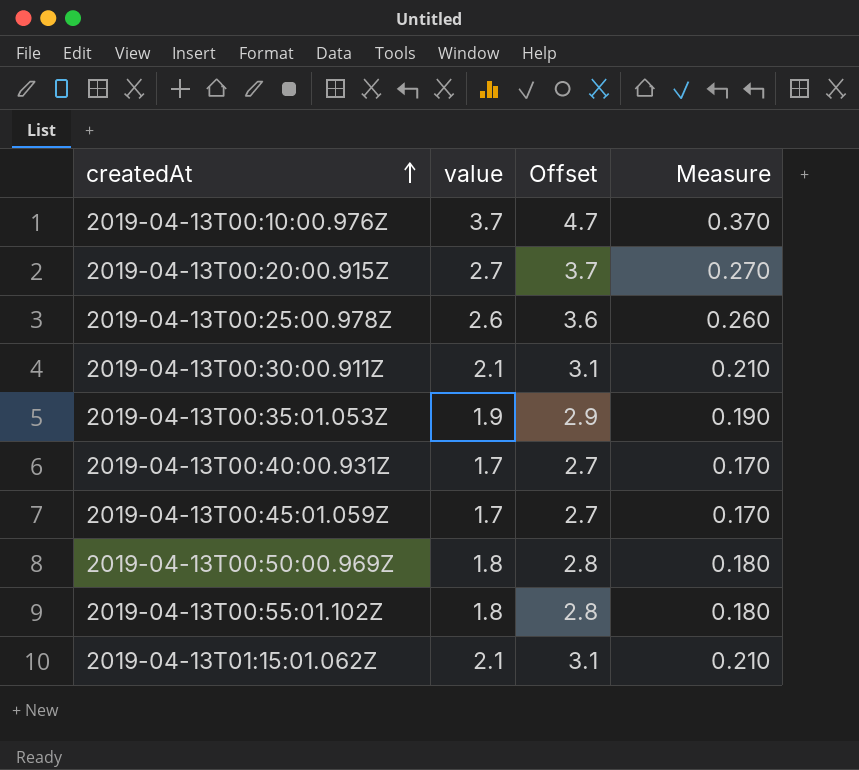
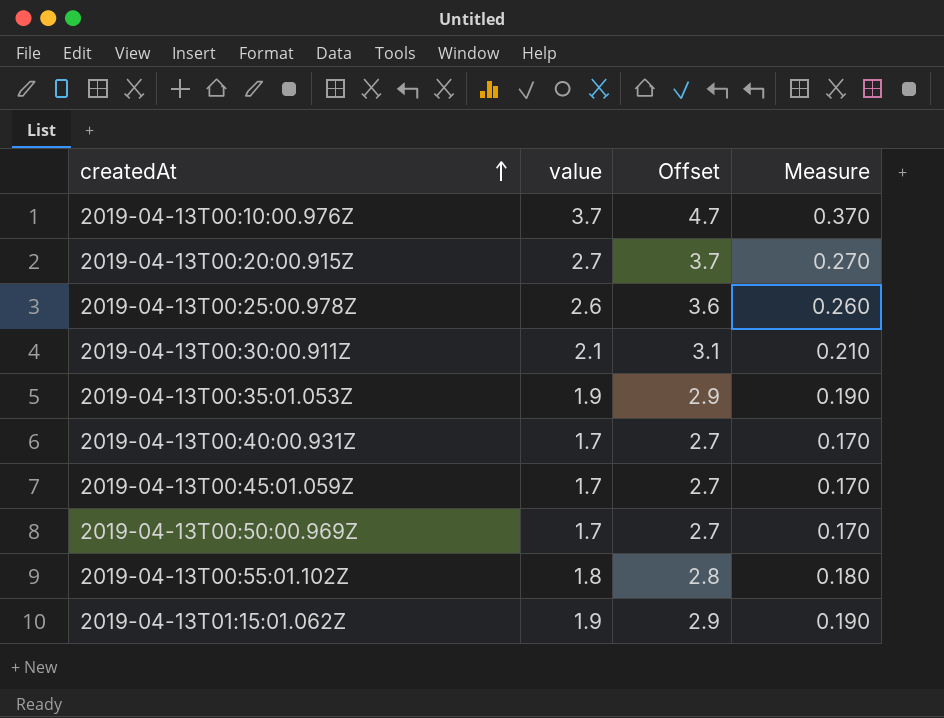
2019-04-13T00:50:00.969Z | value: 1.8 -> 1.7
2019-04-13T00:50:00.969Z | Offset: 2.8 -> 2.7
2019-04-13T00:50:00.969Z | Measure: 0.180 -> 0.170
2019-04-13T01:15:01.062Z | value: 2.1 -> 1.9
2019-04-13T01:15:01.062Z | Offset: 3.1 -> 2.9
2019-04-13T01:15:01.062Z | Measure: 0.210 -> 0.190

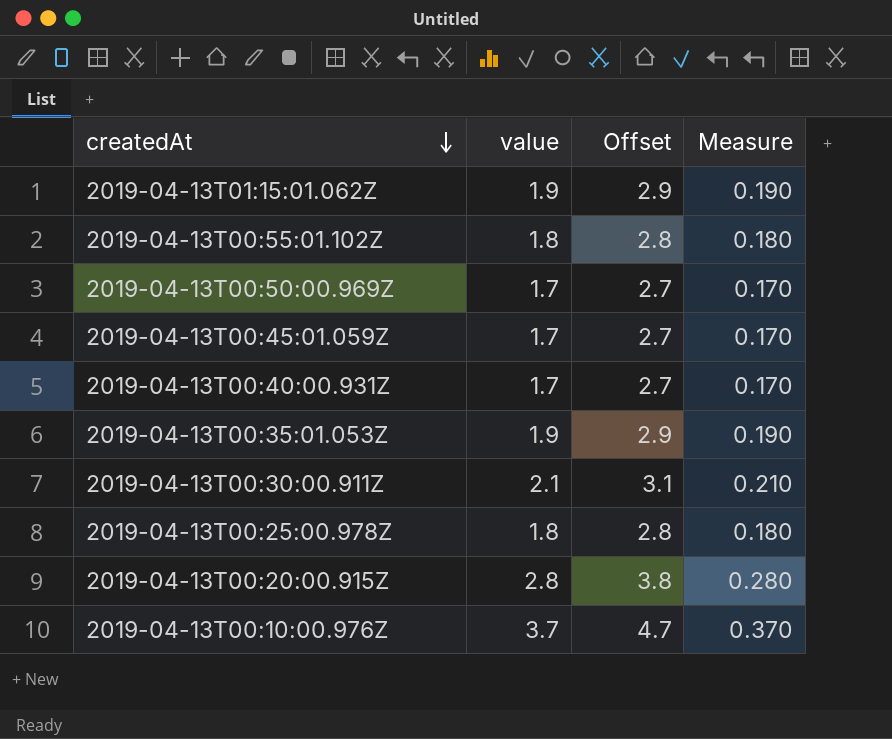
row order: createdAt ascending -> createdAt descending
2019-04-13T00:25:00.978Z | value: 2.6 -> 1.8
2019-04-13T00:25:00.978Z | Offset: 3.6 -> 2.8
2019-04-13T00:25:00.978Z | Measure: 0.260 -> 0.180
2019-04-13T00:20:00.915Z | value: 2.7 -> 2.8
2019-04-13T00:20:00.915Z | Offset: 3.7 -> 3.8
2019-04-13T00:20:00.915Z | Measure: 0.270 -> 0.280

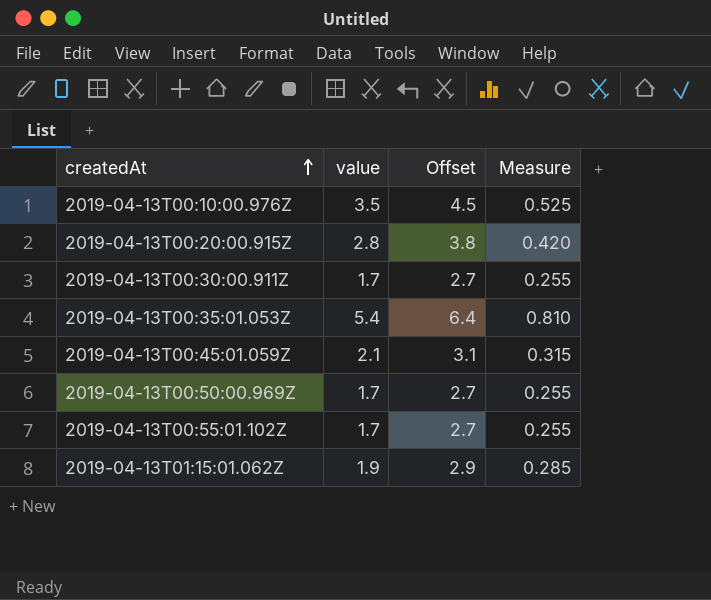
row order: createdAt descending -> createdAt ascending
column Measure | formula: [value] * 0.1 -> [value] * 0.15
row 2019-04-13T00:40:00.931Z: 1.7 | 2.7 | 0.170 -> none
row 2019-04-13T00:25:00.978Z: 1.8 | 2.8 | 0.180 -> none
2019-04-13T00:10:00.976Z | value: 3.7 -> 3.5
2019-04-13T00:10:00.976Z | Offset: 4.7 -> 4.5
2019-04-13T00:30:00.911Z | value: 2.1 -> 1.7
2019-04-13T00:30:00.911Z | Offset: 3.1 -> 2.7
2019-04-13T00:35:01.053Z | value: 1.9 -> 5.4
2019-04-13T00:35:01.053Z | Offset: 2.9 -> 6.4
2019-04-13T00:45:01.059Z | value: 1.7 -> 2.1
2019-04-13T00:45:01.059Z | Offset: 2.7 -> 3.1
2019-04-13T00:55:01.102Z | value: 1.8 -> 1.7
2019-04-13T00:55:01.102Z | Offset: 2.8 -> 2.7

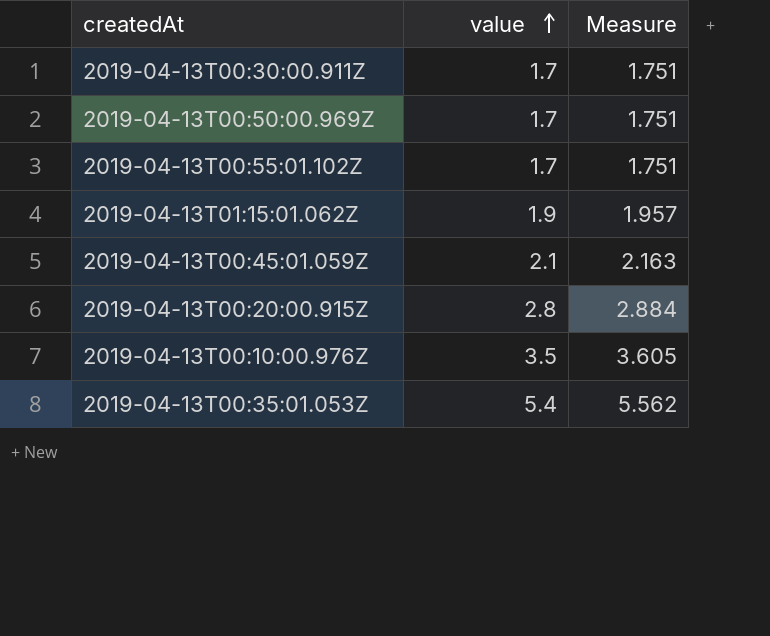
row order: createdAt ascending -> value ascending
column Offset | formula: [value] + 1 -> none
column Measure | formula: [value] * 0.15 -> [value] * 1.03

